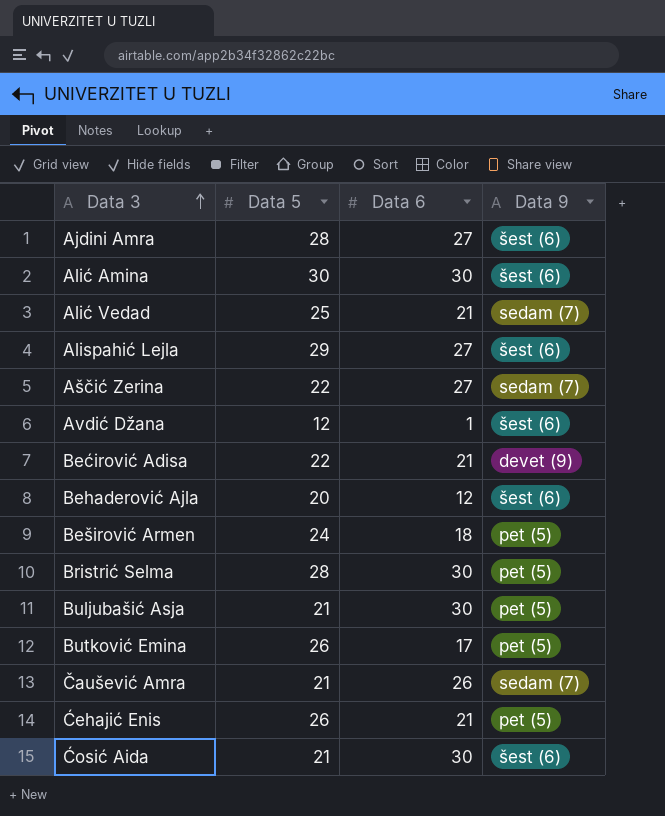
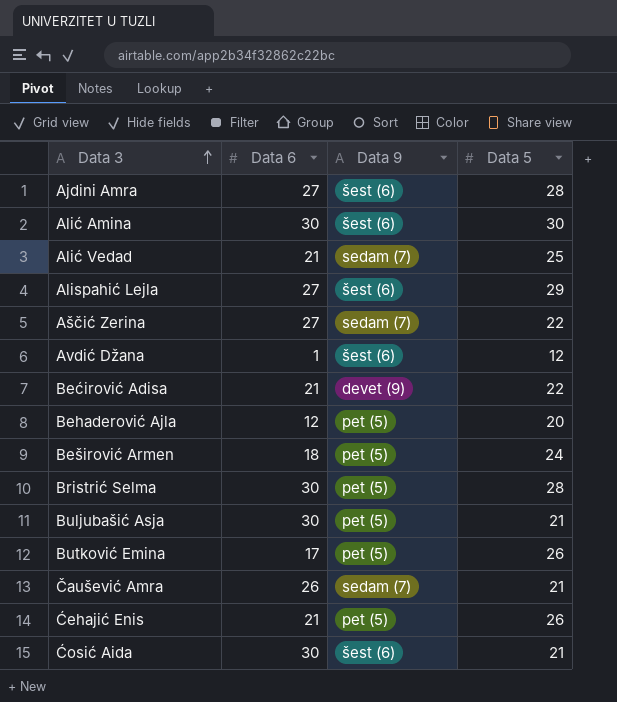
column Data 5 | position: 2 -> 4
Behaderović Ajla | Data 9: šest (6) -> pet (5)

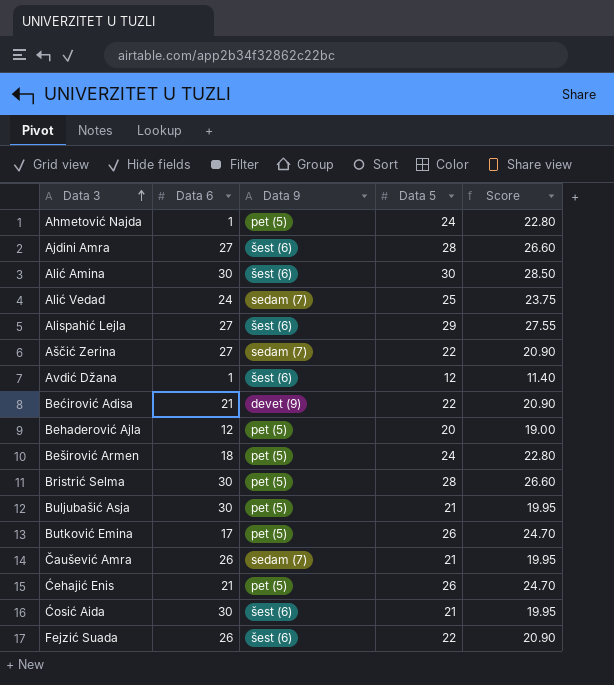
column Score | formula: none -> [Data 5] * 0.95
row Ahmetović Najda: none -> 1 | pet (5) | 24 | 22.80
Alić Vedad | Data 6: 21 -> 24
row Fejzić Suada: none -> 26 | šest (6) | 22 | 20.90

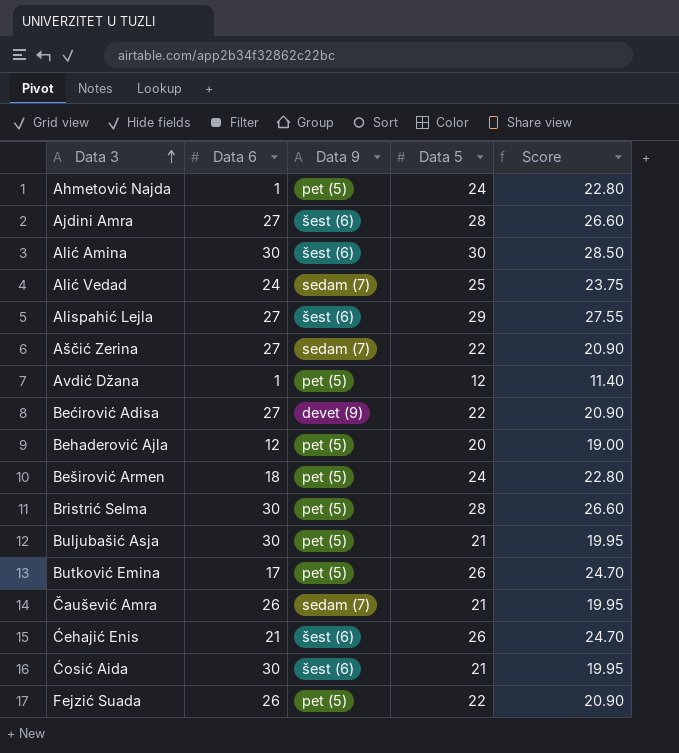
Avdić Džana | Data 9: šest (6) -> pet (5)
Bećirović Adisa | Data 6: 21 -> 27
Ćehajić Enis | Data 9: pet (5) -> šest (6)
Fejzić Suada | Data 9: šest (6) -> pet (5)

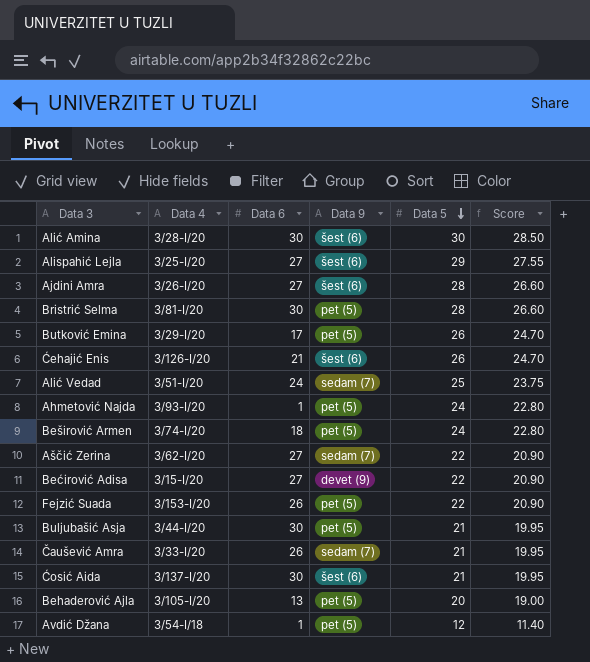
row order: Data 3 ascending -> Data 5 descending
column Data 4 | position: none -> 2
Behaderović Ajla | Data 6: 12 -> 13

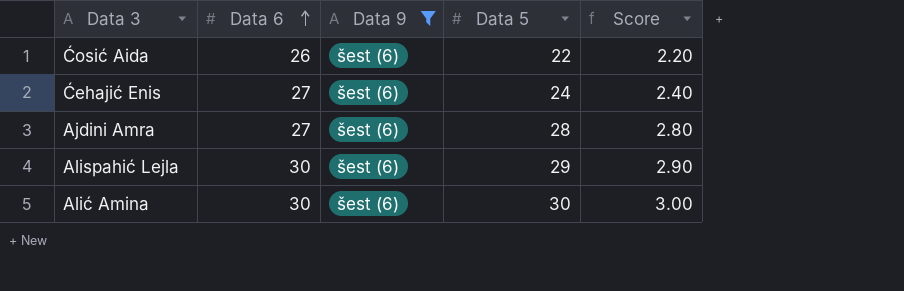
filter: none -> Data 9 = šest (6)
row order: Data 5 descending -> Data 6 ascending
column Data 4 | position: 2 -> none
column Score | formula: [Data 5] * 0.95 -> [Data 5] * 0.1
Ćosić Aida | Data 6: 30 -> 26
Ćosić Aida | Data 5: 21 -> 22
Ćehajić Enis | Data 6: 21 -> 27
Ćehajić Enis | Data 5: 26 -> 24
Alispahić Lejla | Data 6: 27 -> 30

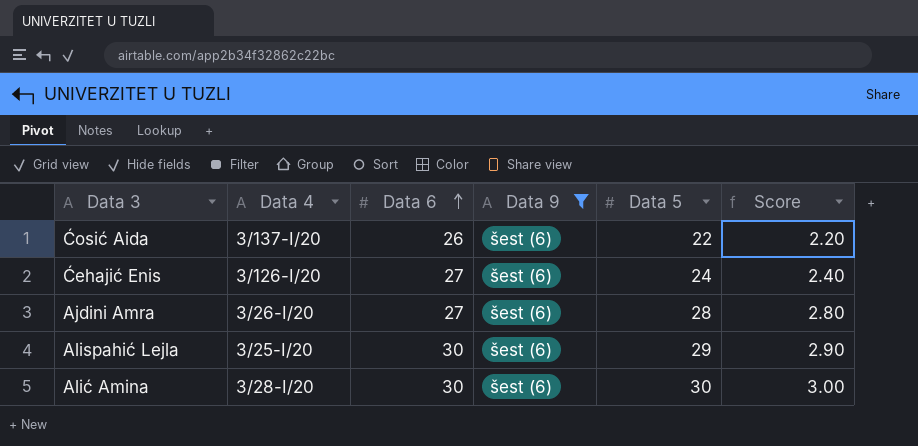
column Data 4 | position: none -> 2

